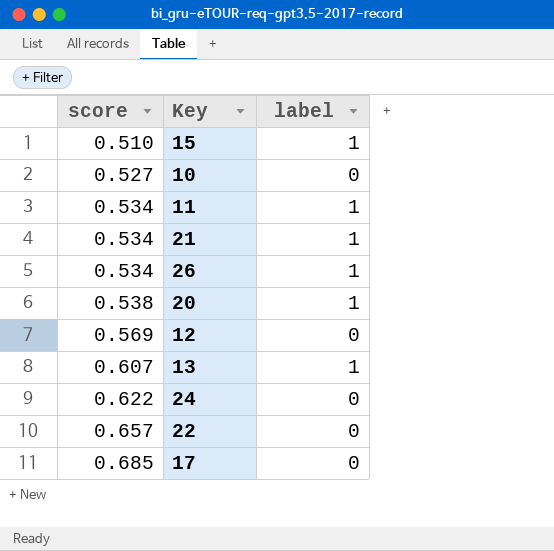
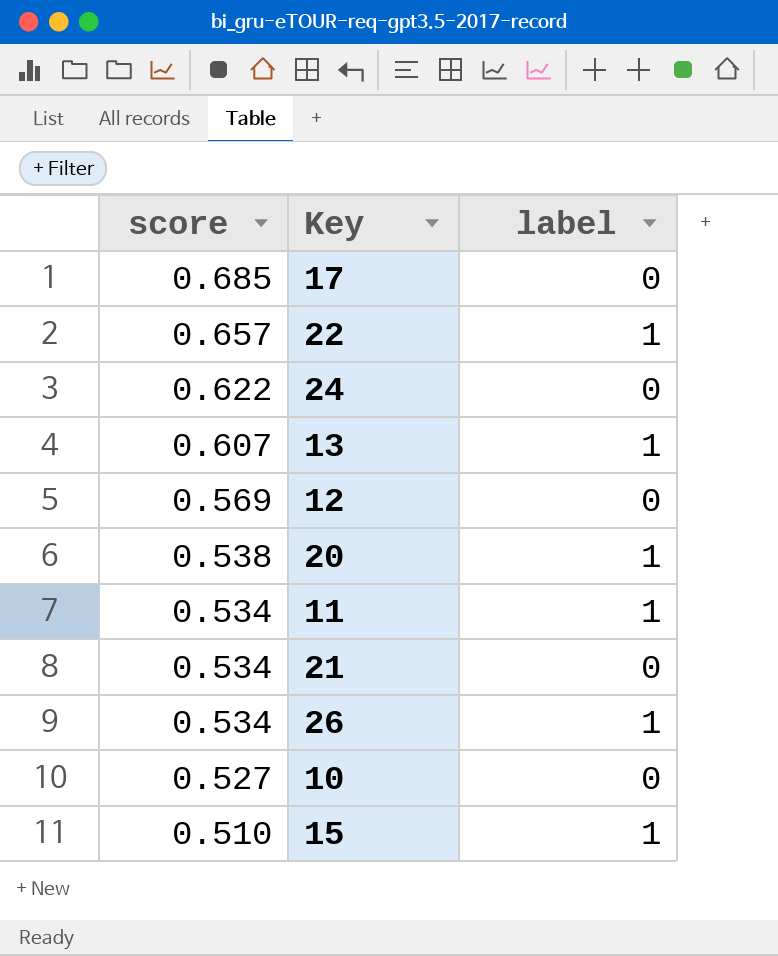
row order: score ascending -> score descending
22 | label: 0 -> 1
21 | label: 1 -> 0

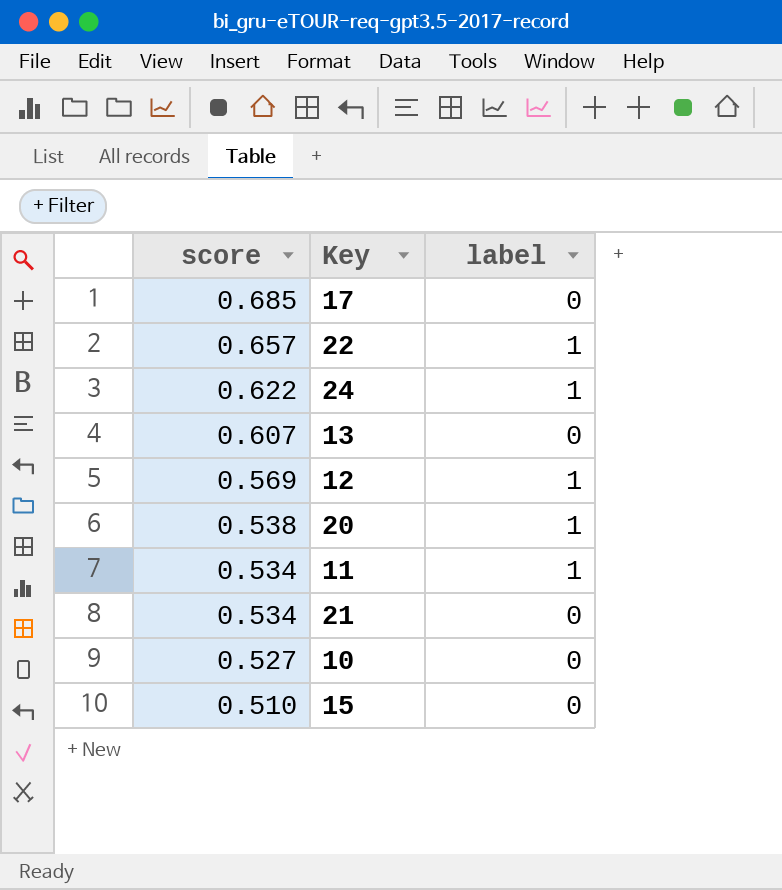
row 26: 0.534 | 1 -> none
24 | label: 0 -> 1
13 | label: 1 -> 0
12 | label: 0 -> 1
15 | label: 1 -> 0

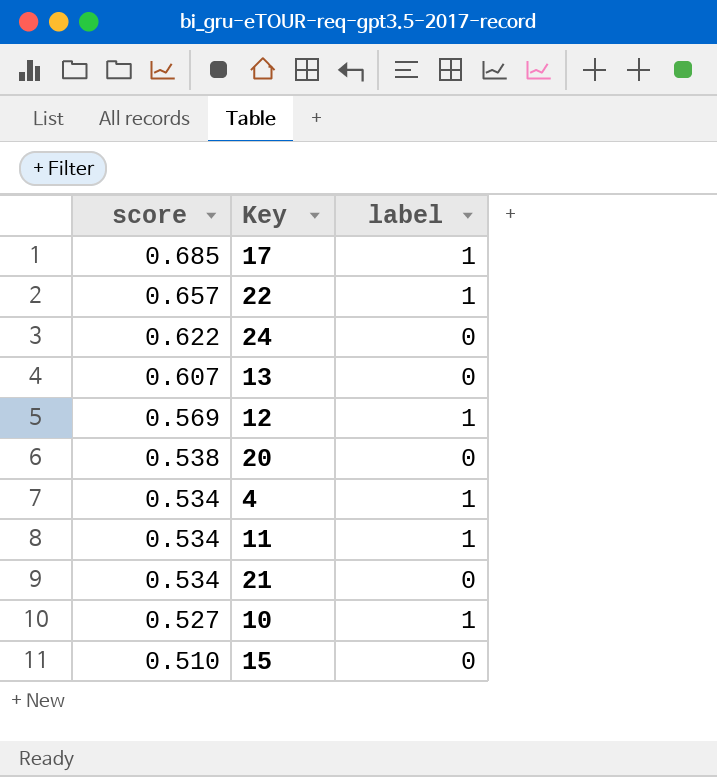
17 | label: 0 -> 1
24 | label: 1 -> 0
20 | label: 1 -> 0
row 4: none -> 0.534 | 1
10 | label: 0 -> 1

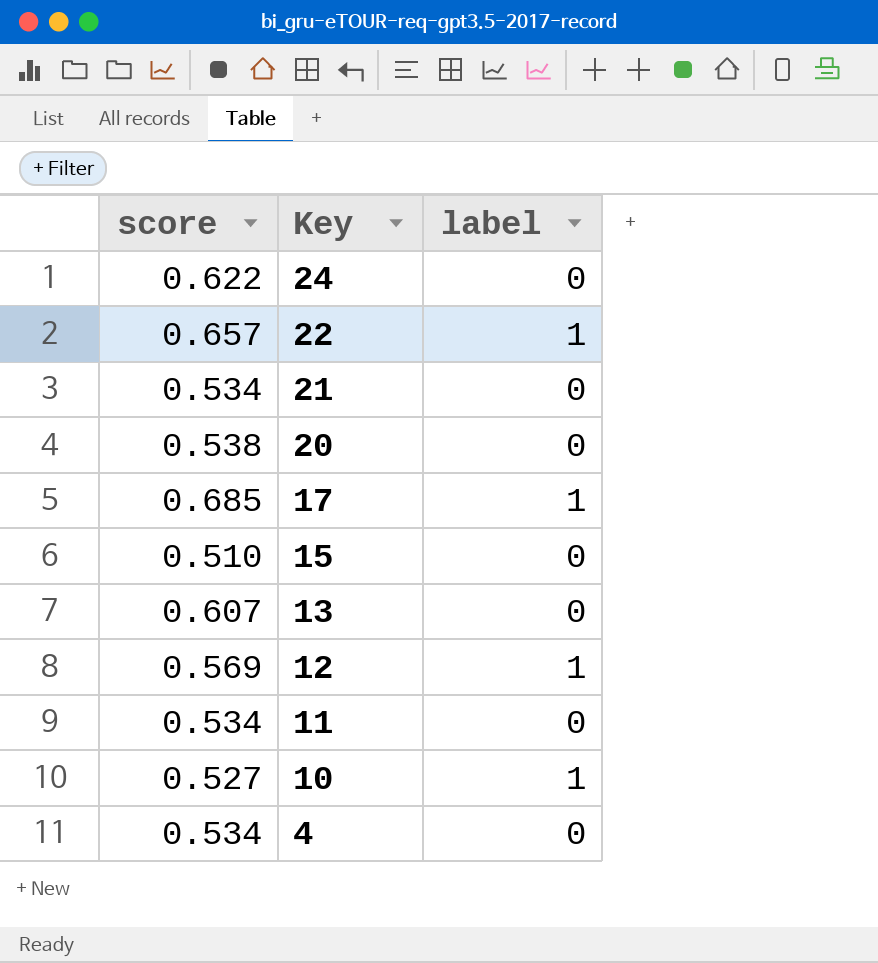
row order: score descending -> Key descending
11 | label: 1 -> 0
4 | label: 1 -> 0

